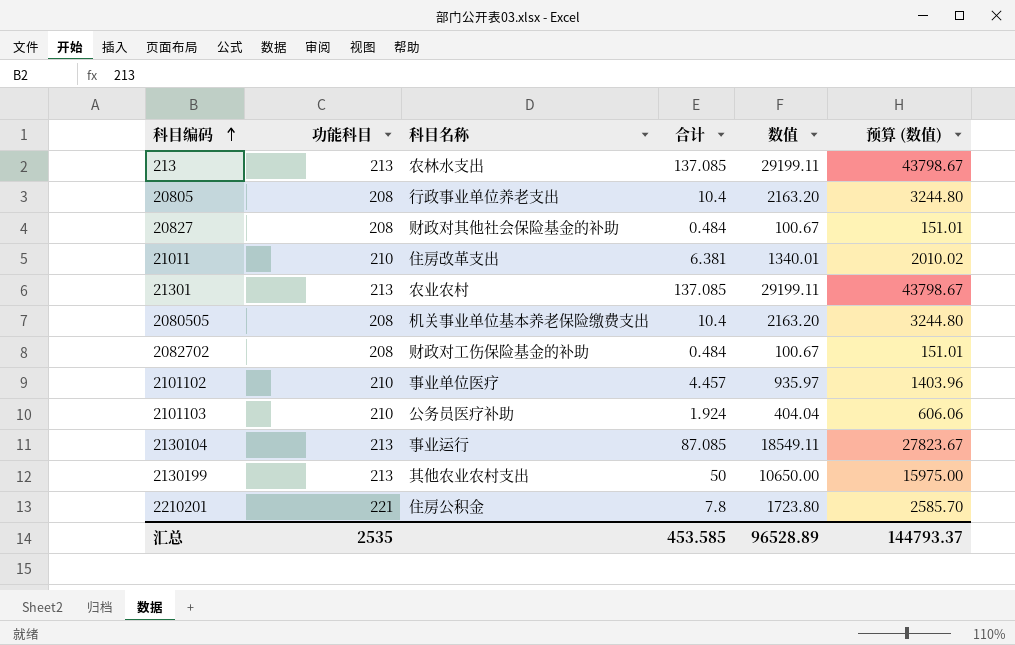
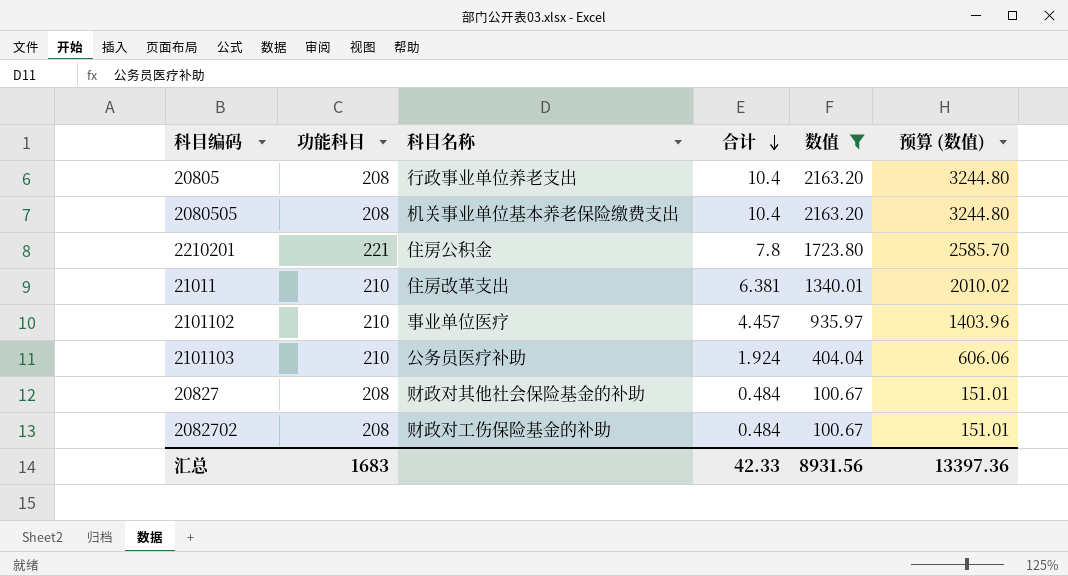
filter: none -> 数值 <= 2163.20
row order: 科目编码 ascending -> 合计 descending
汇总 | 功能科目: 2535 -> 1683
汇总 | 合计: 453.585 -> 42.33
汇总 | 数值: 96528.89 -> 8931.56
汇总 | 预算 (数值): 144793.37 -> 13397.36

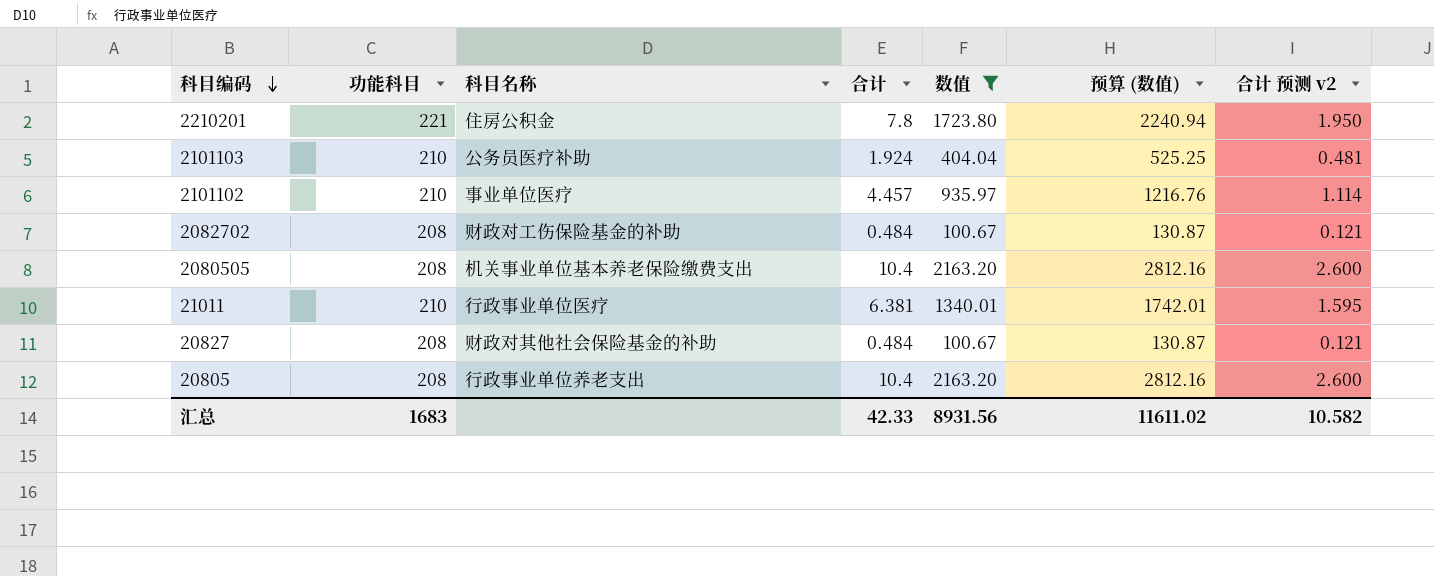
row order: 合计 descending -> 科目编码 descending
column 预算 (数值) | formula: [数值] * 1.5 -> [数值] * 1.3
column 合计 预测 v2 | formula: none -> [合计] * 0.25
21011 | 科目名称: 住房改革支出 -> 行政事业单位医疗
汇总 | 预算 (数值): 13397.36 -> 11611.02

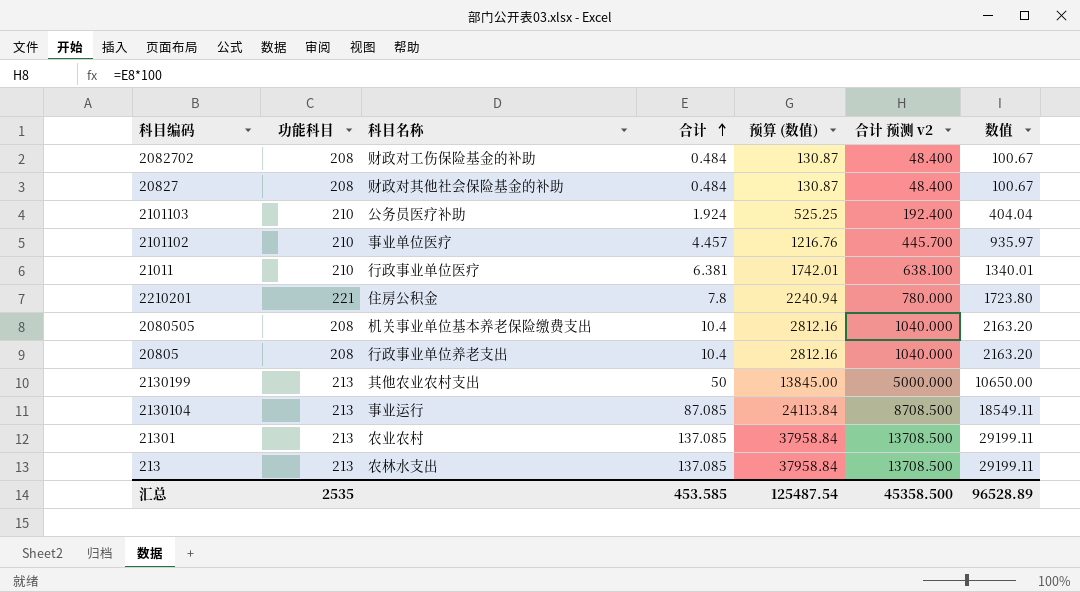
filter: 数值 <= 2163.20 -> none
row order: 科目编码 descending -> 合计 ascending
column 合计 预测 v2 | formula: [合计] * 0.25 -> [合计] * 100
column 数值 | position: 5 -> 7
汇总 | 功能科目: 1683 -> 2535
汇总 | 合计: 42.33 -> 453.585
汇总 | 预算 (数值): 11611.02 -> 125487.54
汇总 | 合计 预测 v2: 10.582 -> 45358.500
汇总 | 数值: 8931.56 -> 96528.89

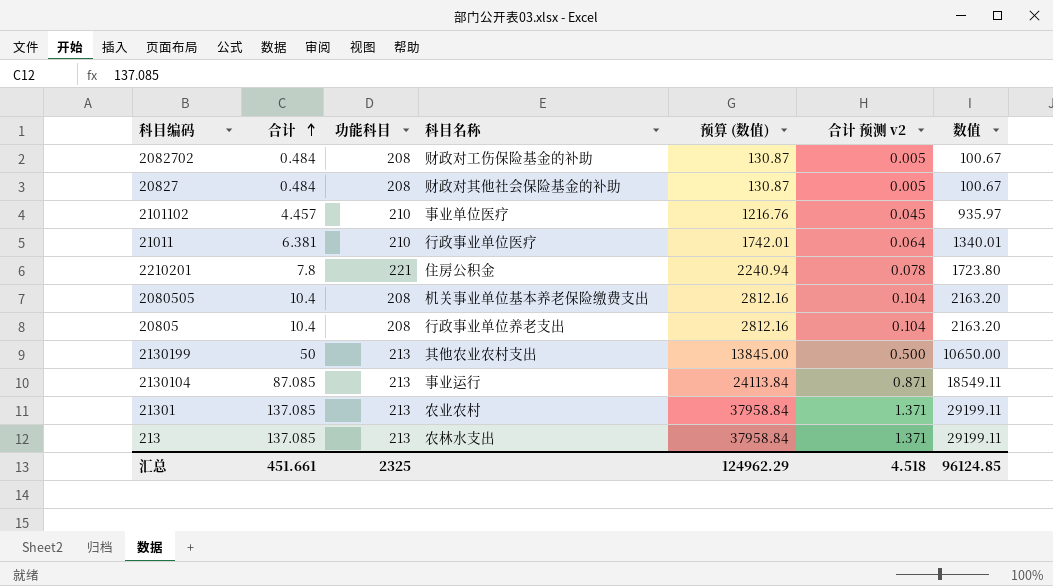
column 合计 | position: 4 -> 2
column 合计 预测 v2 | formula: [合计] * 100 -> [合计] * 0.01
row 2101103: 210 | 公务员医疗补助 | 1.924 | 525.25 | 192.400 | 404.04 -> none
汇总 | 合计: 453.585 -> 451.661
汇总 | 功能科目: 2535 -> 2325
汇总 | 预算 (数值): 125487.54 -> 124962.29
汇总 | 合计 预测 v2: 45358.500 -> 4.518
汇总 | 数值: 96528.89 -> 96124.85

